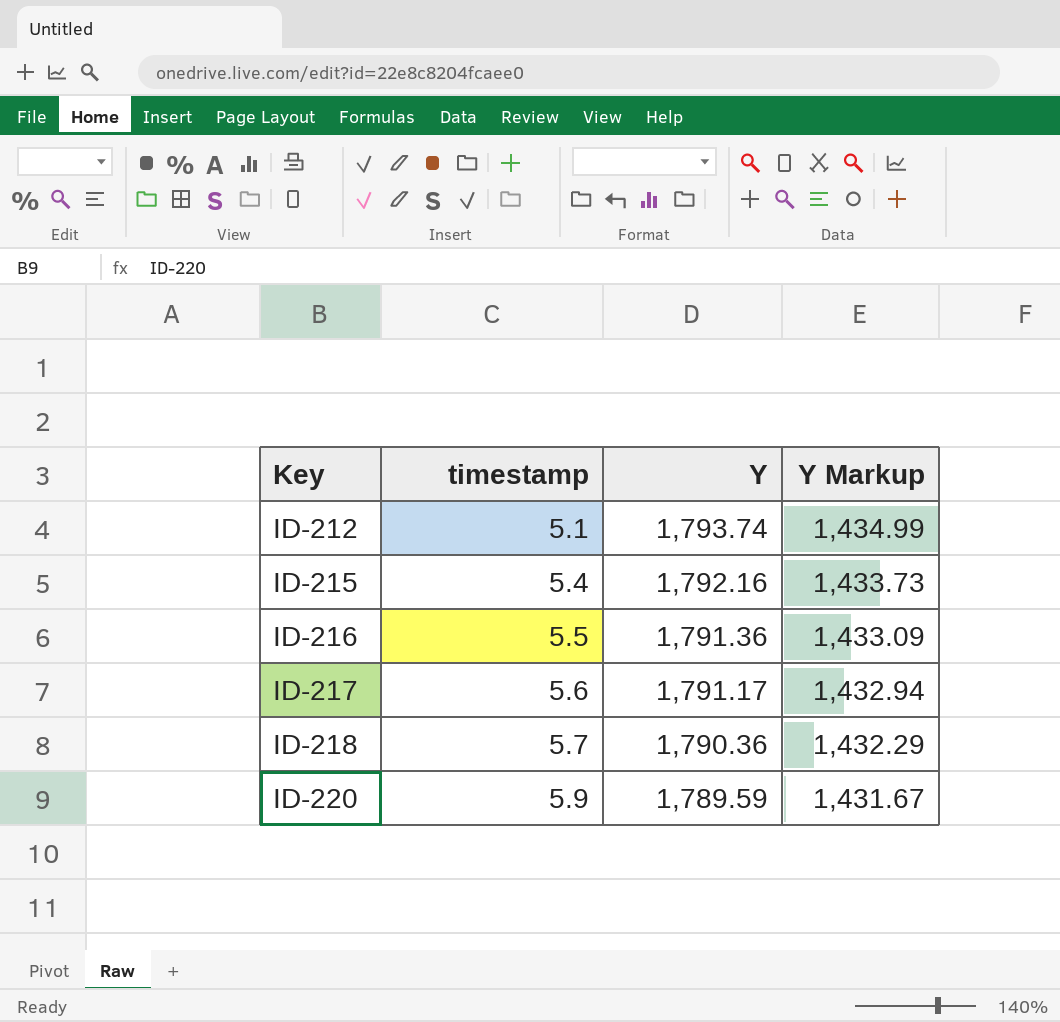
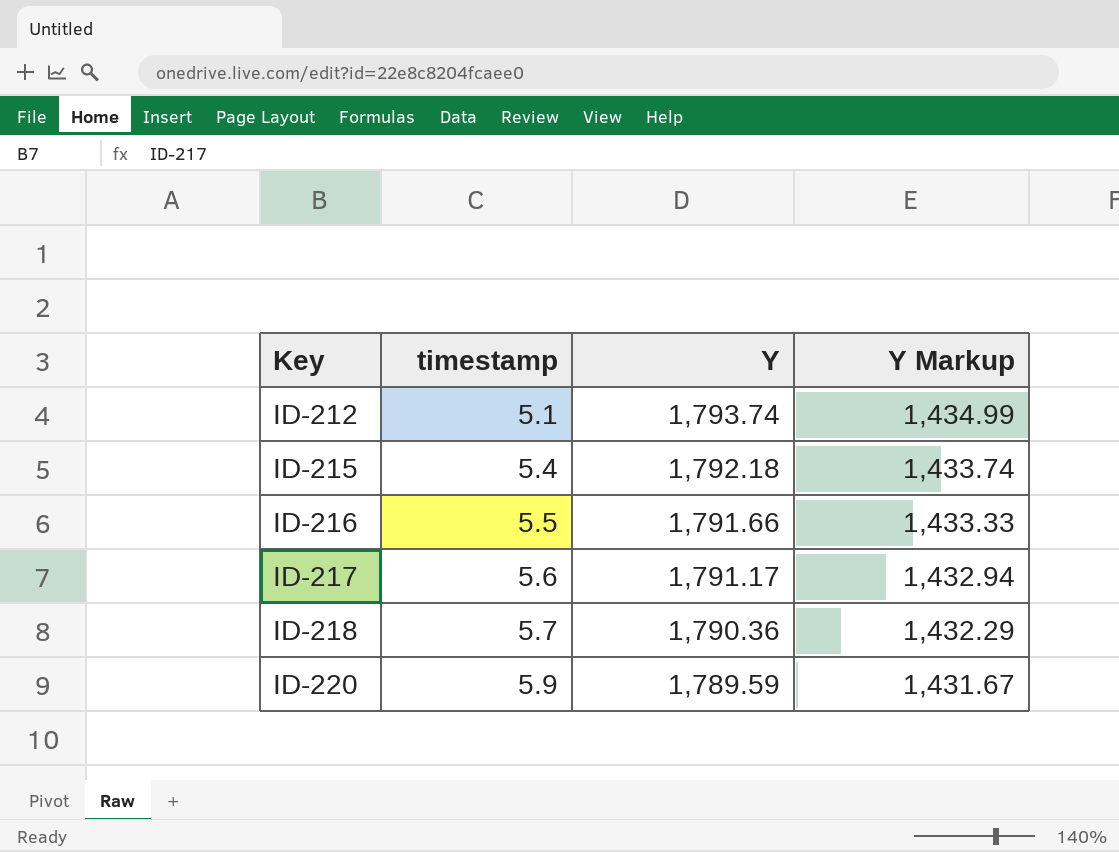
ID-215 | Y: 1,792.16 -> 1,792.18
ID-215 | Y Markup: 1,433.73 -> 1,433.74
ID-216 | Y: 1,791.36 -> 1,791.66
ID-216 | Y Markup: 1,433.09 -> 1,433.33

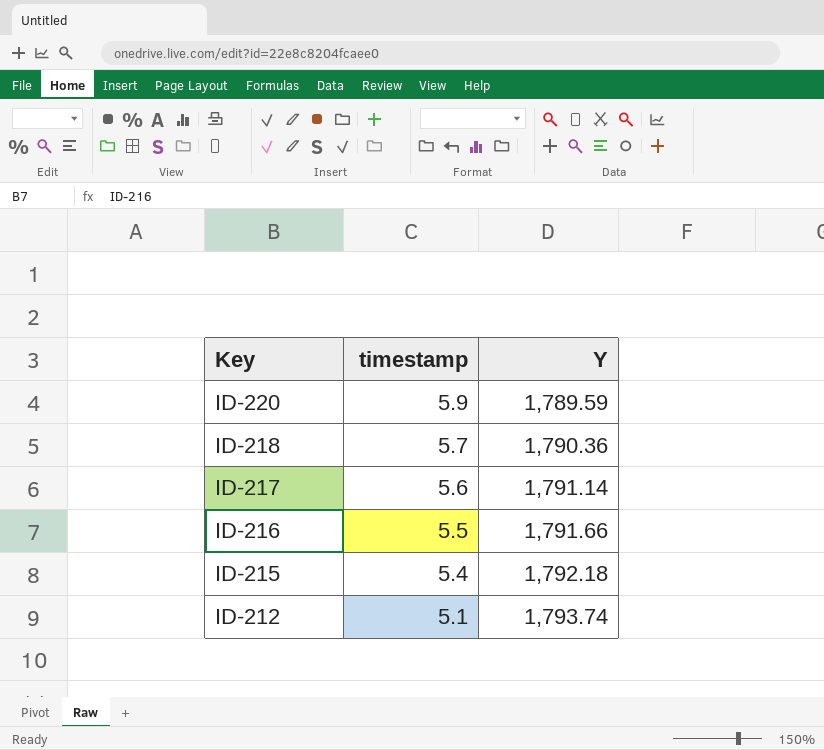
row order: Key ascending -> Key descending
column Y Markup | formula: [Y] * 0.8 -> none
ID-217 | Y: 1,791.17 -> 1,791.14

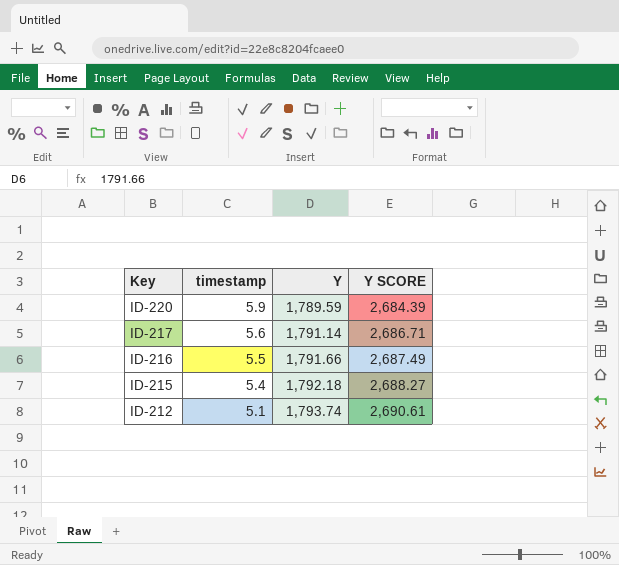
column Y SCORE | formula: none -> [Y] * 1.5
row ID-218: 5.7 | 1,790.36 -> none

